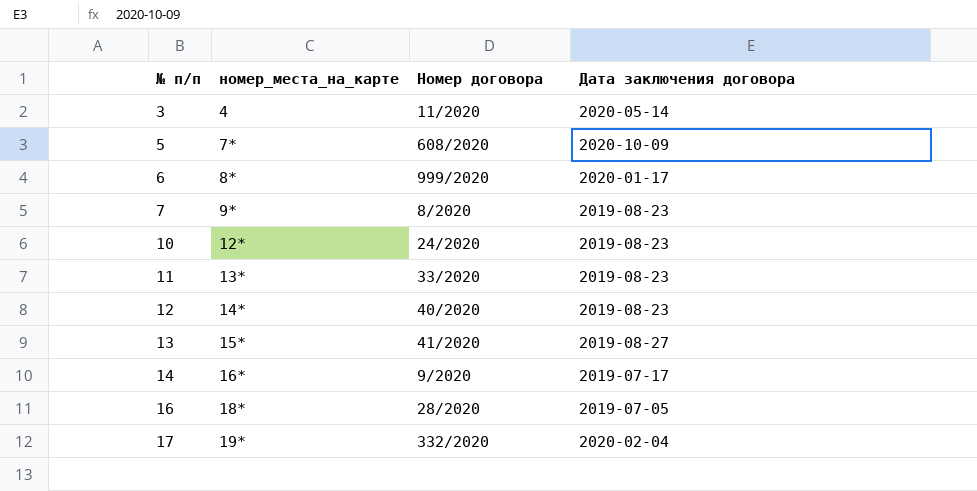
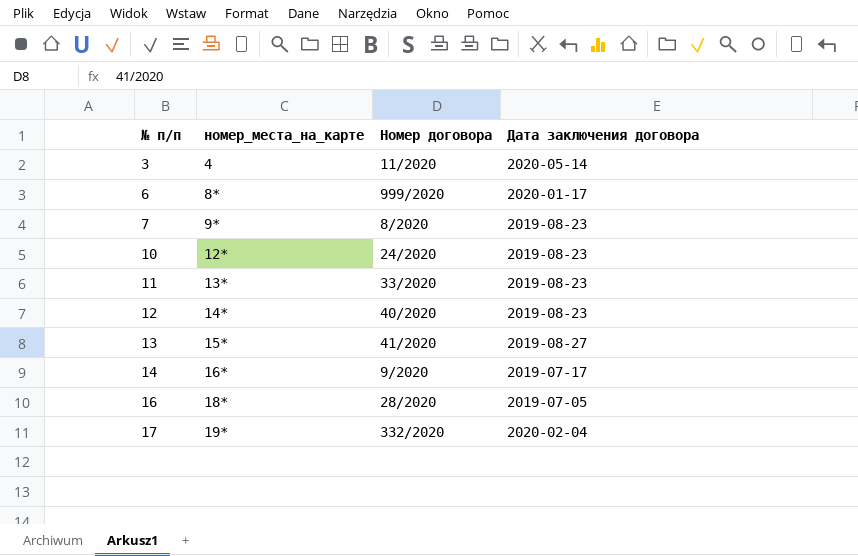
row 5: 7* | 608/2020 | 2020-10-09 -> none

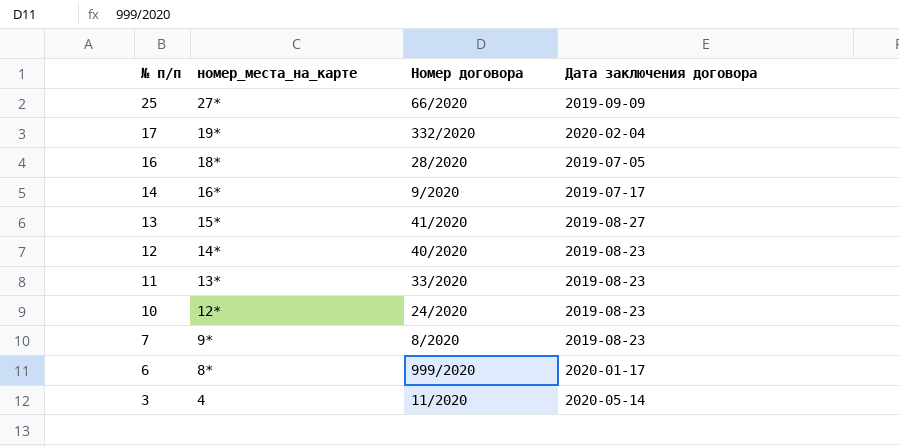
row order: № п/п ascending -> № п/п descending
row 25: none -> 27* | 66/2020 | 2019-09-09

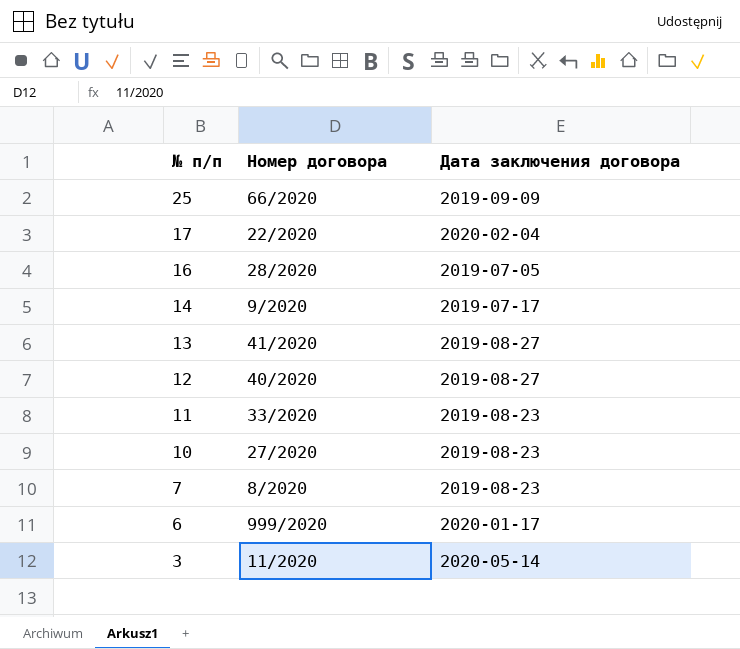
column номер_места_на_карте | position: 2 -> none
17 | Номер договора: 332/2020 -> 22/2020
12 | Дата заключения договора: 2019-08-23 -> 2019-08-27
10 | Номер договора: 24/2020 -> 27/2020

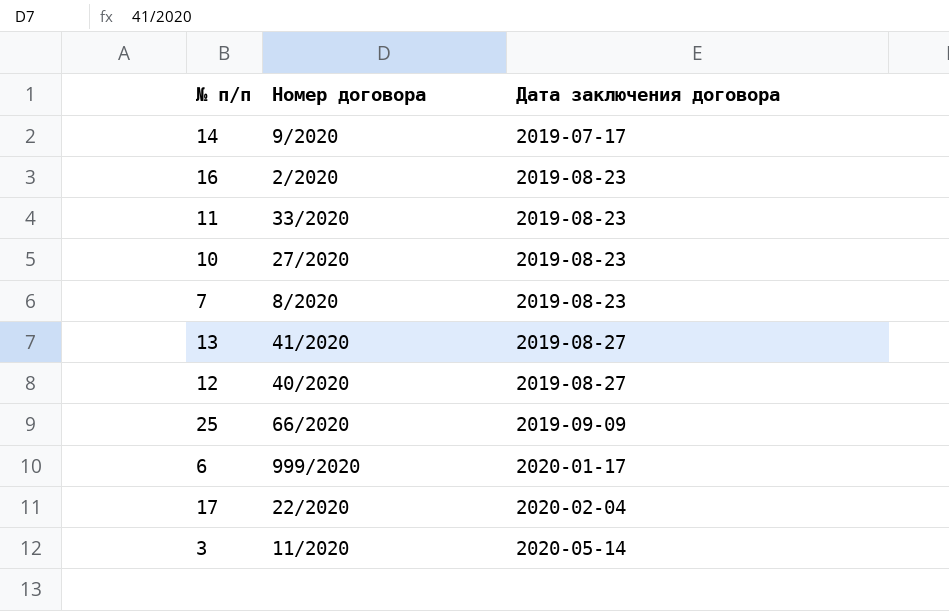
row order: № п/п descending -> Дата заключения договора ascending
16 | Номер договора: 28/2020 -> 2/2020
16 | Дата заключения договора: 2019-07-05 -> 2019-08-23

